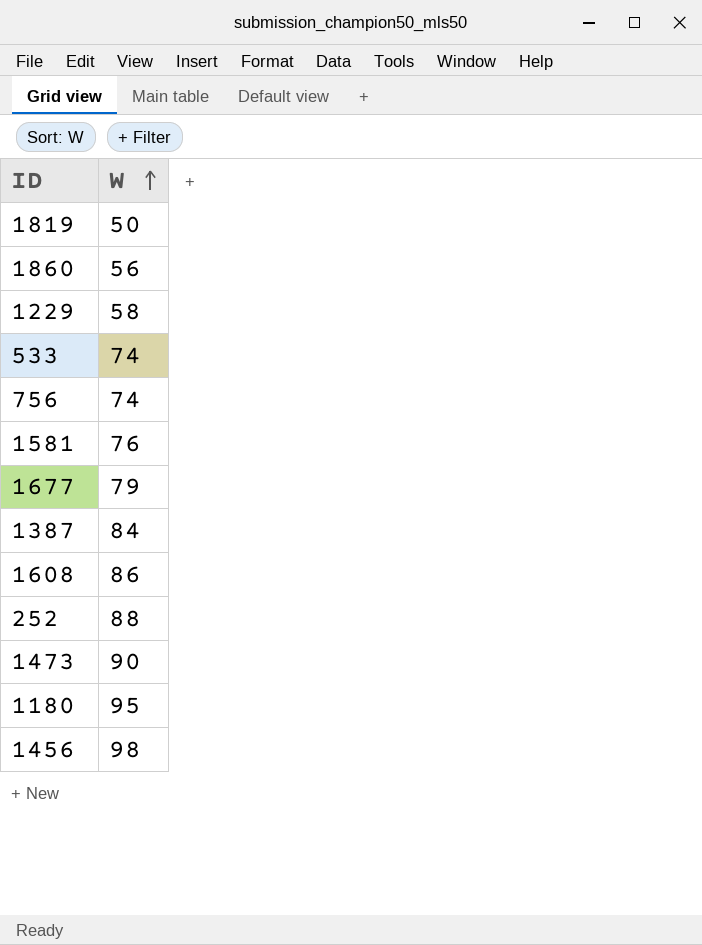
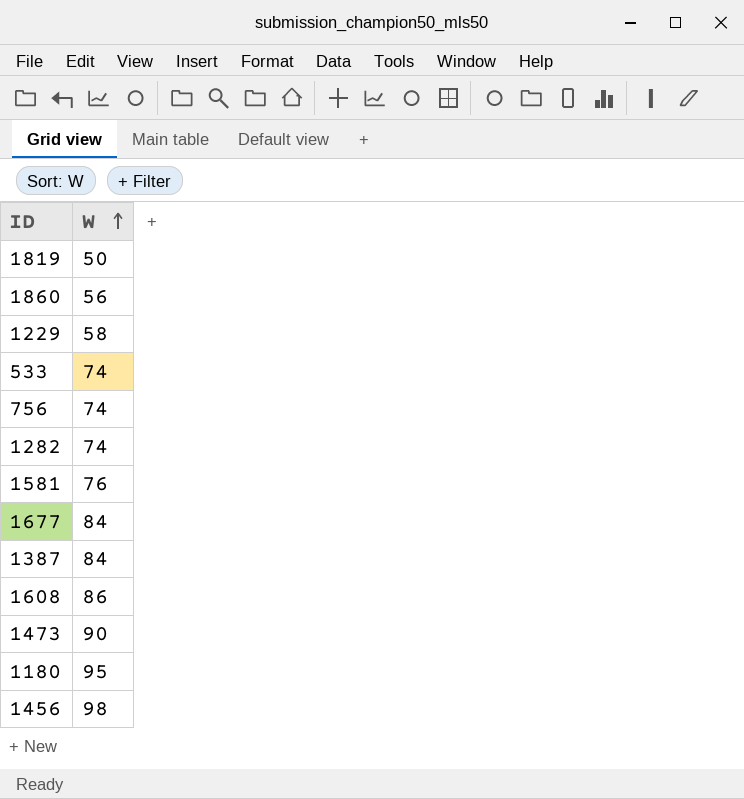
row 252: 88 -> none
row 1282: none -> 74
1677 | W: 79 -> 84

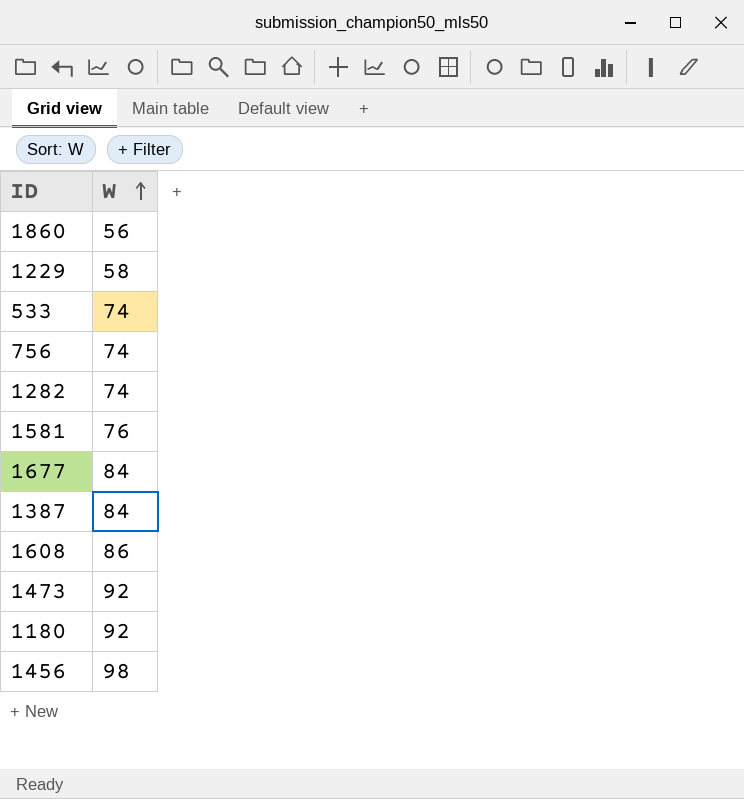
row 1819: 50 -> none
1473 | W: 90 -> 92
1180 | W: 95 -> 92

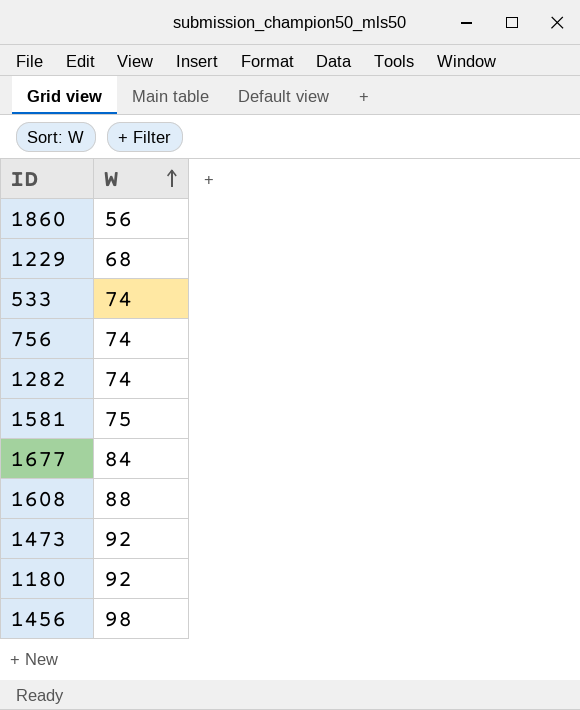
row 1387: 84 -> none
1229 | W: 58 -> 68
1581 | W: 76 -> 75
1608 | W: 86 -> 88

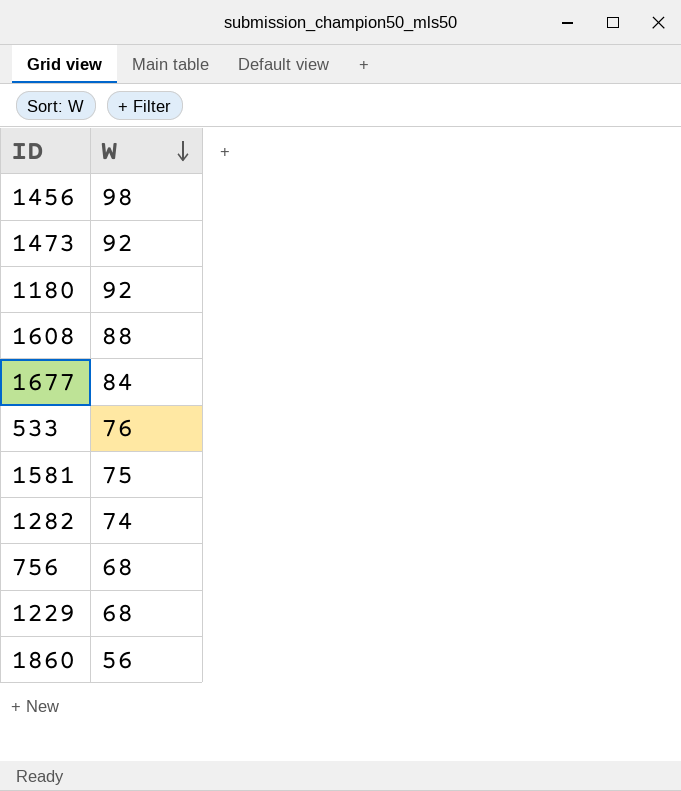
row order: W ascending -> W descending
533 | W: 74 -> 76
756 | W: 74 -> 68

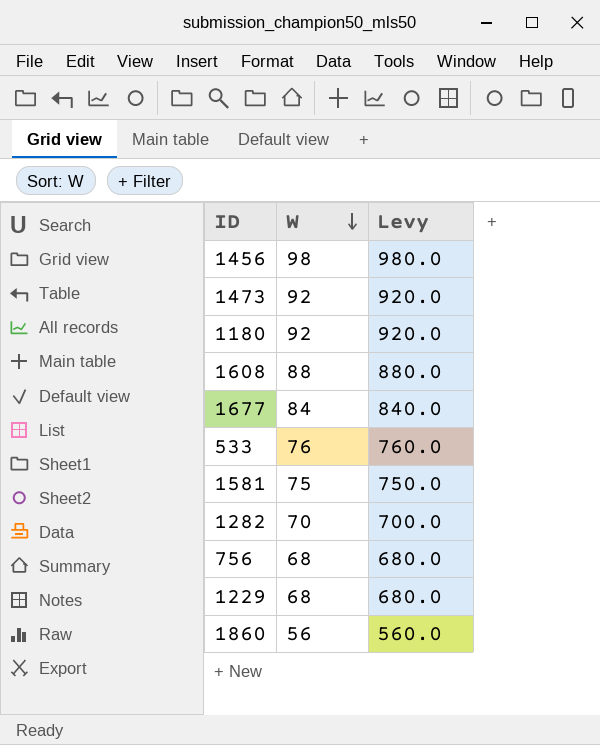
column Levy | formula: none -> [W] * 10
1282 | W: 74 -> 70

